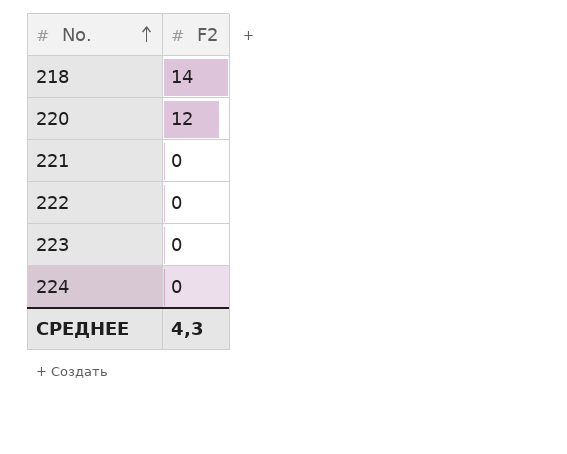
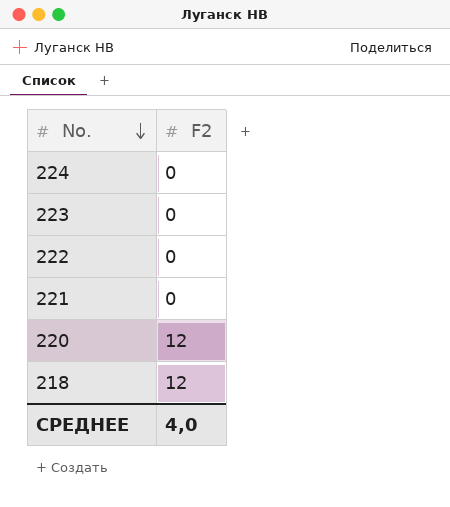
row order: No. ascending -> No. descending
218 | F2: 14 -> 12
СРЕДНЕЕ | F2: 4,3 -> 4,0

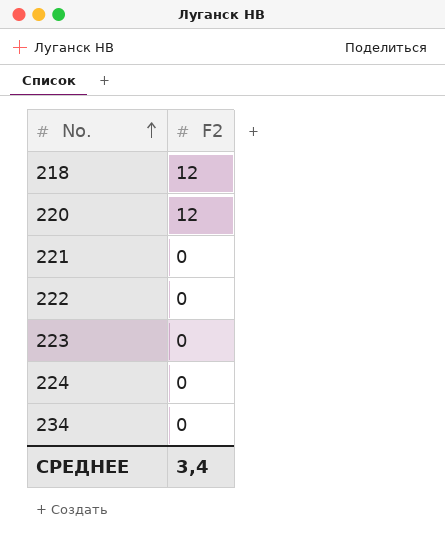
row order: No. descending -> No. ascending
row 234: none -> 0
СРЕДНЕЕ | F2: 4,0 -> 3,4

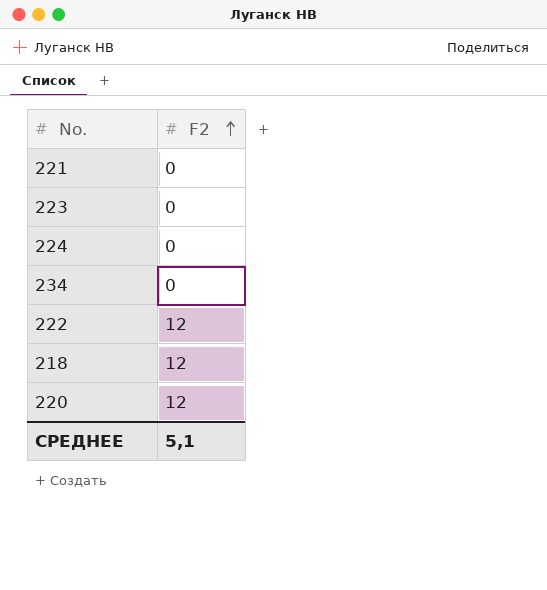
row order: No. ascending -> F2 ascending
222 | F2: 0 -> 12
СРЕДНЕЕ | F2: 3,4 -> 5,1

